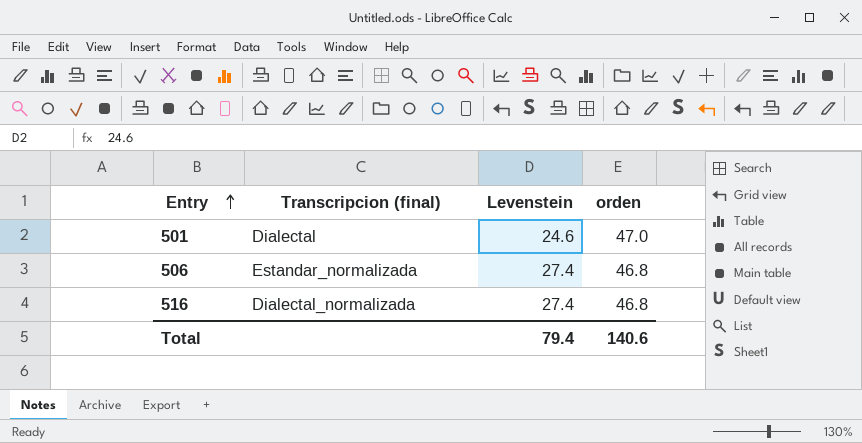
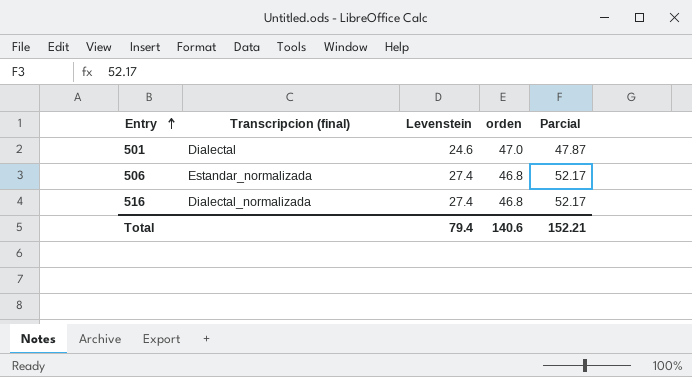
column Parcial | position: none -> 5

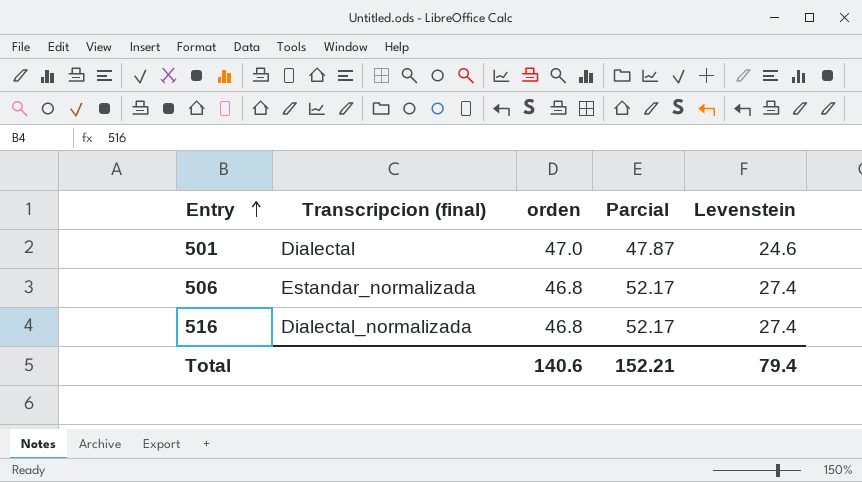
column Levenstein | position: 3 -> 5

